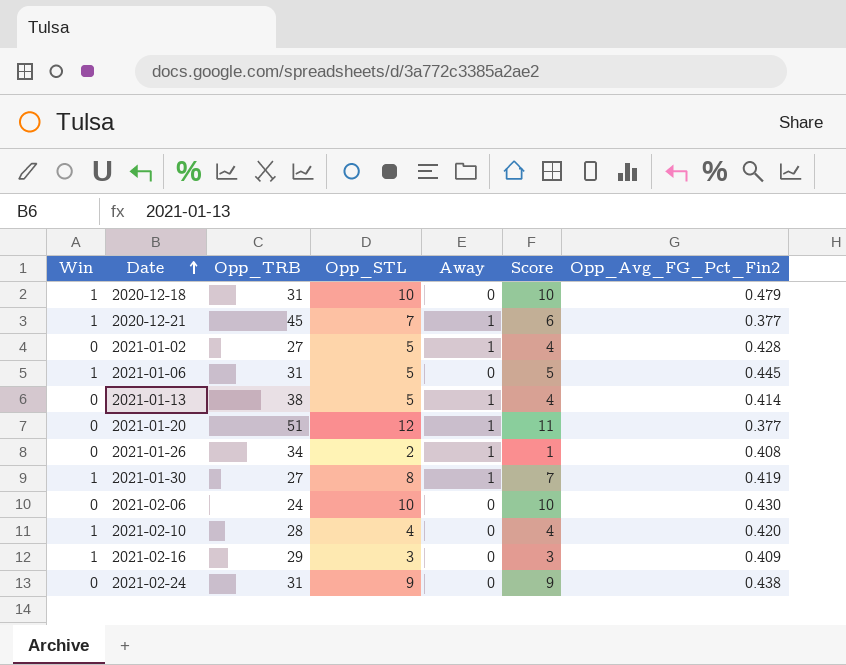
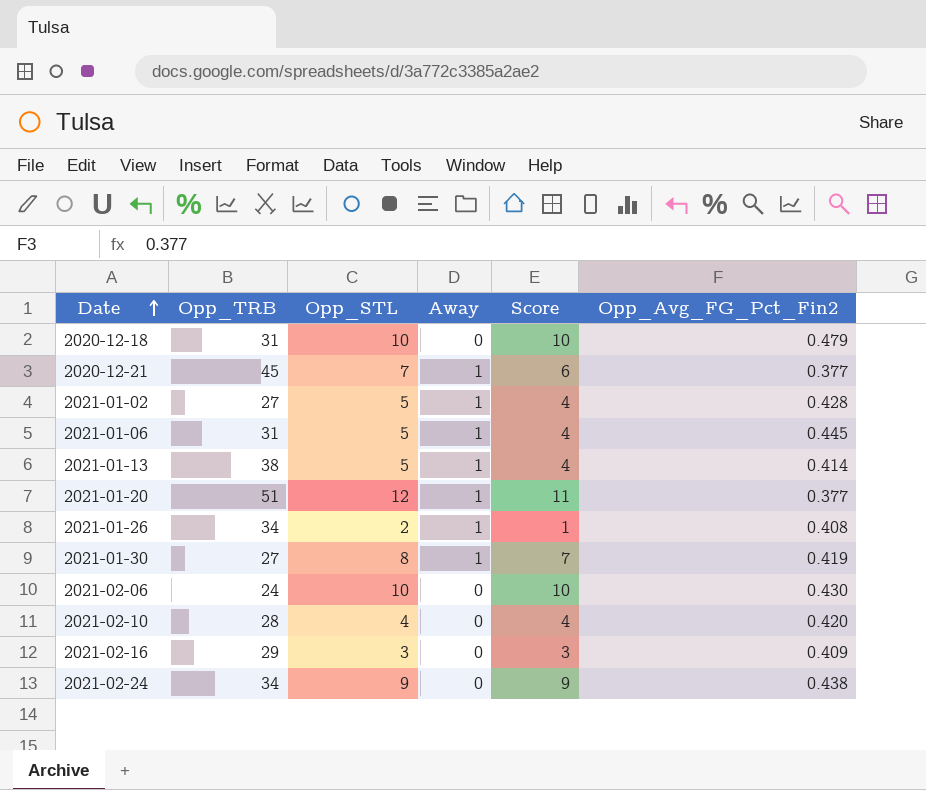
column Win | position: 1 -> none
2021-01-06 | Away: 0 -> 1
2021-01-06 | Score: 5 -> 4
2021-02-24 | Opp_TRB: 31 -> 34

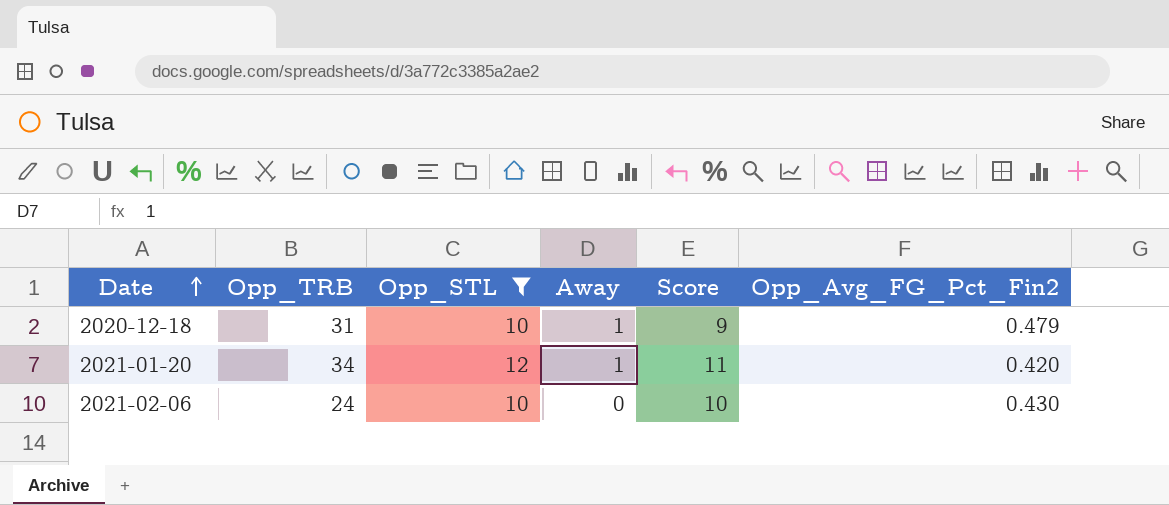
filter: none -> Opp_STL >= 10
2020-12-18 | Away: 0 -> 1
2020-12-18 | Score: 10 -> 9
2021-01-20 | Opp_TRB: 51 -> 34
2021-01-20 | Opp_Avg_FG_Pct_Fin2: 0.377 -> 0.420

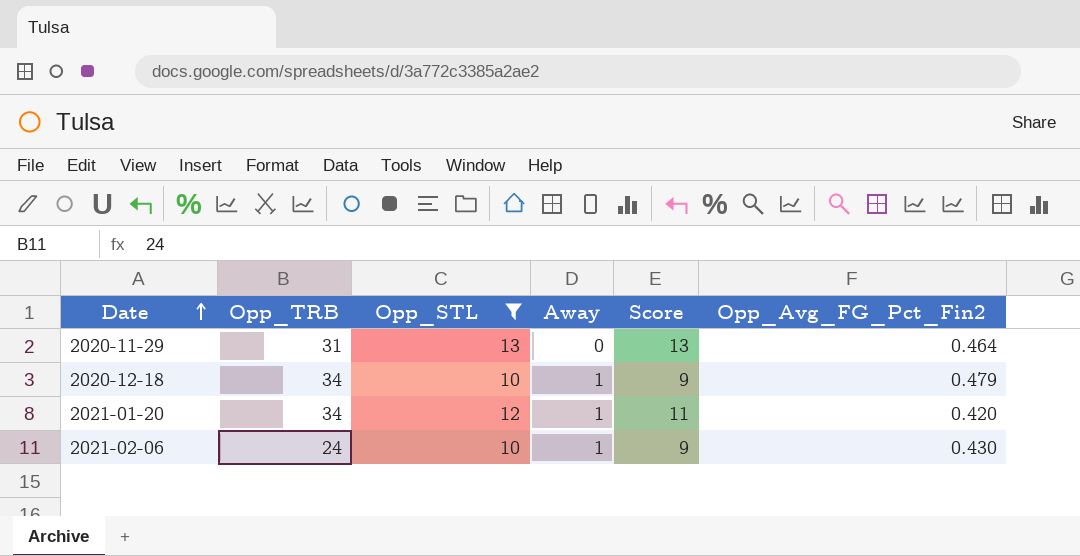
row 2020-11-29: none -> 31 | 13 | 0 | 13 | 0.464
2020-12-18 | Opp_TRB: 31 -> 34
2021-02-06 | Away: 0 -> 1
2021-02-06 | Score: 10 -> 9

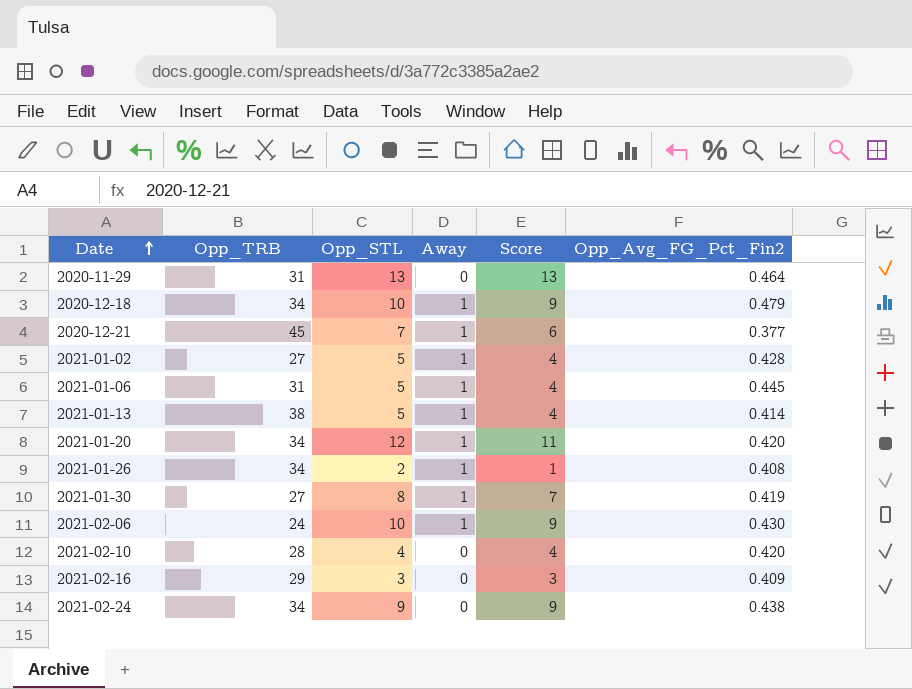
filter: Opp_STL >= 10 -> none

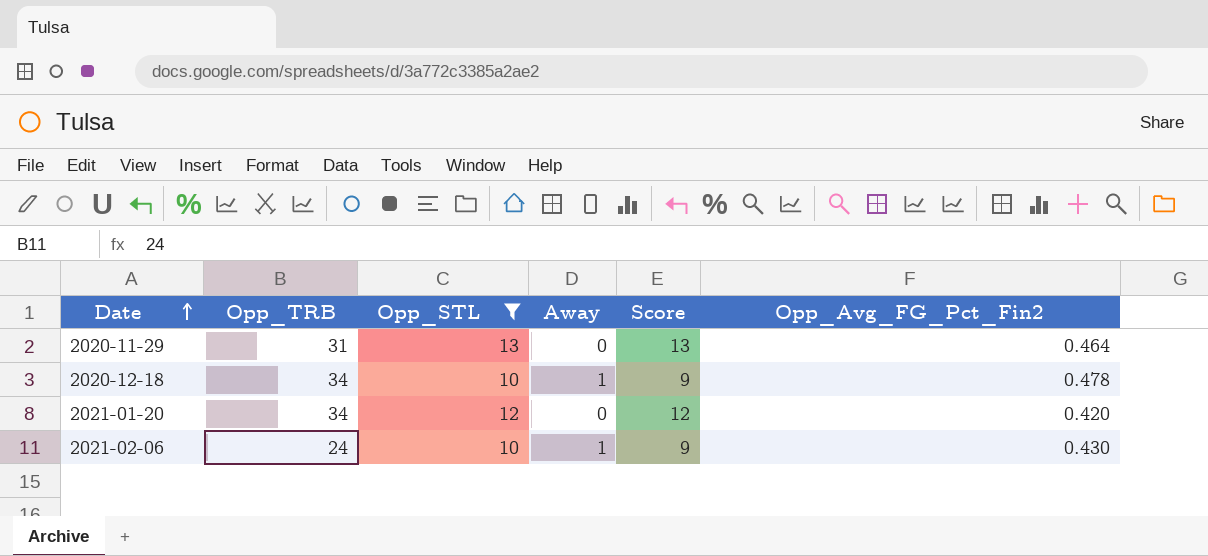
filter: none -> Opp_STL >= 10
2020-12-18 | Opp_Avg_FG_Pct_Fin2: 0.479 -> 0.478
2021-01-20 | Away: 1 -> 0
2021-01-20 | Score: 11 -> 12

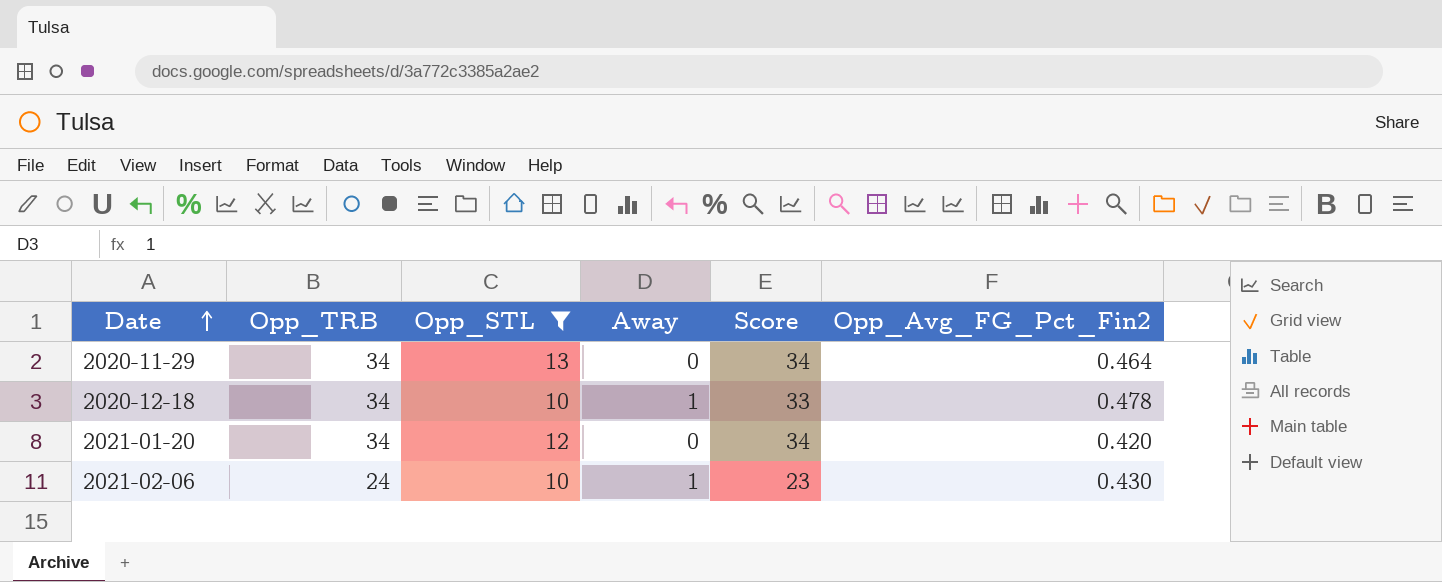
column Score | formula: [Opp_STL] - [Away] -> [Opp_TRB] - [Away]
2020-11-29 | Opp_TRB: 31 -> 34

